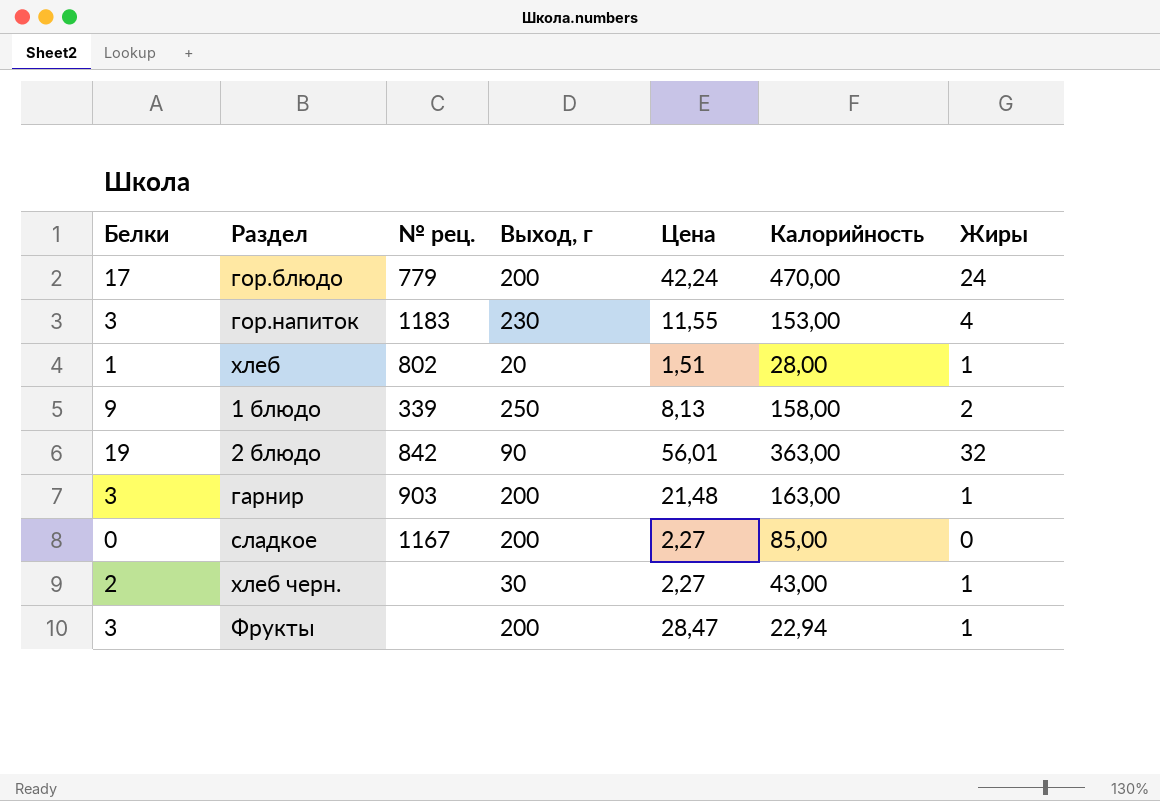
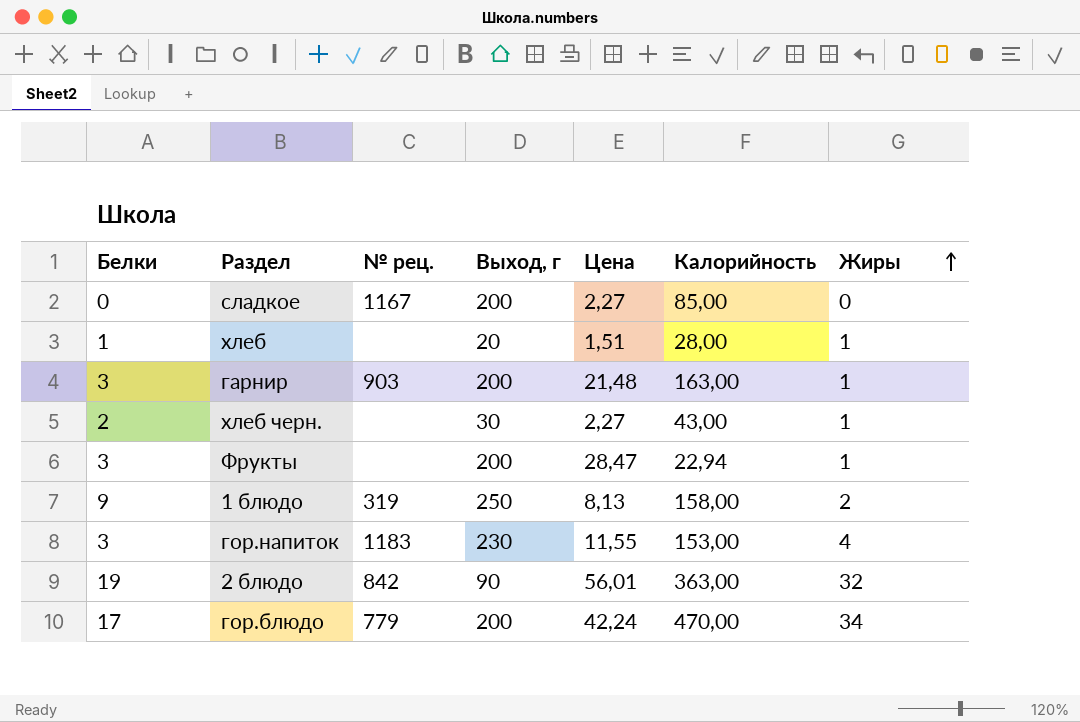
row order: none -> Жиры ascending
хлеб | № рец.: 802 -> none
1 блюдо | № рец.: 339 -> 319
гор.блюдо | Жиры: 24 -> 34

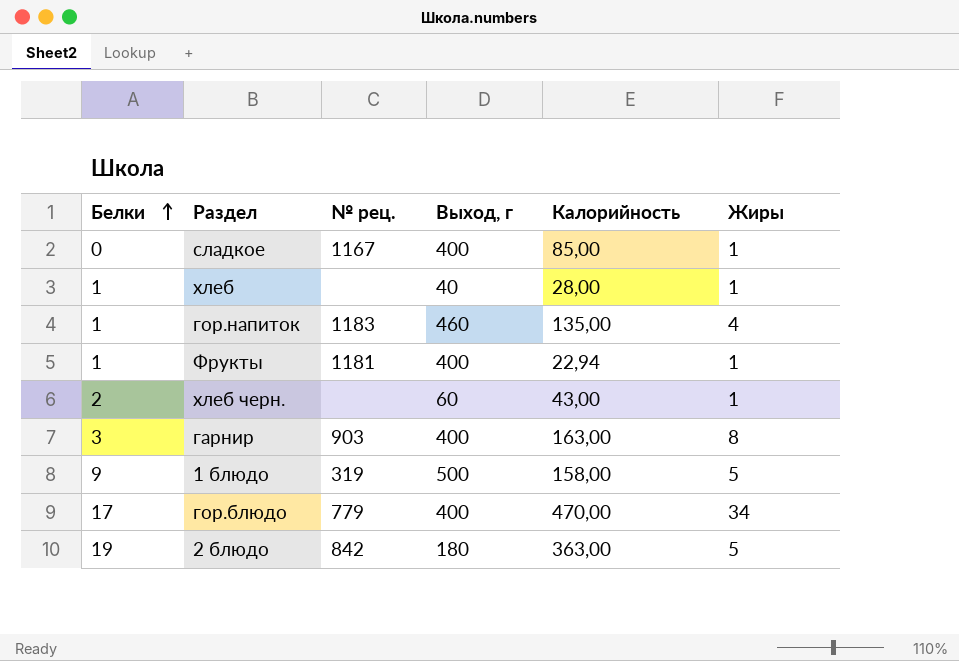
row order: Жиры ascending -> Белки ascending
column Цена | position: 5 -> none
сладкое | Выход, г: 200 -> 400
сладкое | Жиры: 0 -> 1
хлеб | Выход, г: 20 -> 40
гор.напиток | Белки: 3 -> 1
гор.напиток | Выход, г: 230 -> 460
гор.напиток | Калорийность: 153,00 -> 135,00
Фрукты | Белки: 3 -> 1
Фрукты | № рец.: none -> 1181
Фрукты | Выход, г: 200 -> 400
хлеб черн. | Выход, г: 30 -> 60
гарнир | Выход, г: 200 -> 400
гарнир | Жиры: 1 -> 8
1 блюдо | Выход, г: 250 -> 500
1 блюдо | Жиры: 2 -> 5
гор.блюдо | Выход, г: 200 -> 400
2 блюдо | Выход, г: 90 -> 180
2 блюдо | Жиры: 32 -> 5

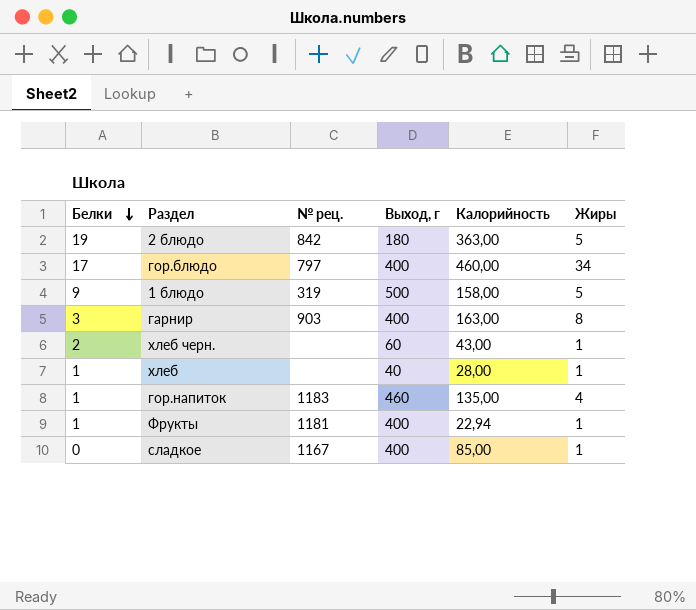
row order: Белки ascending -> Белки descending
гор.блюдо | № рец.: 779 -> 797
гор.блюдо | Калорийность: 470,00 -> 460,00

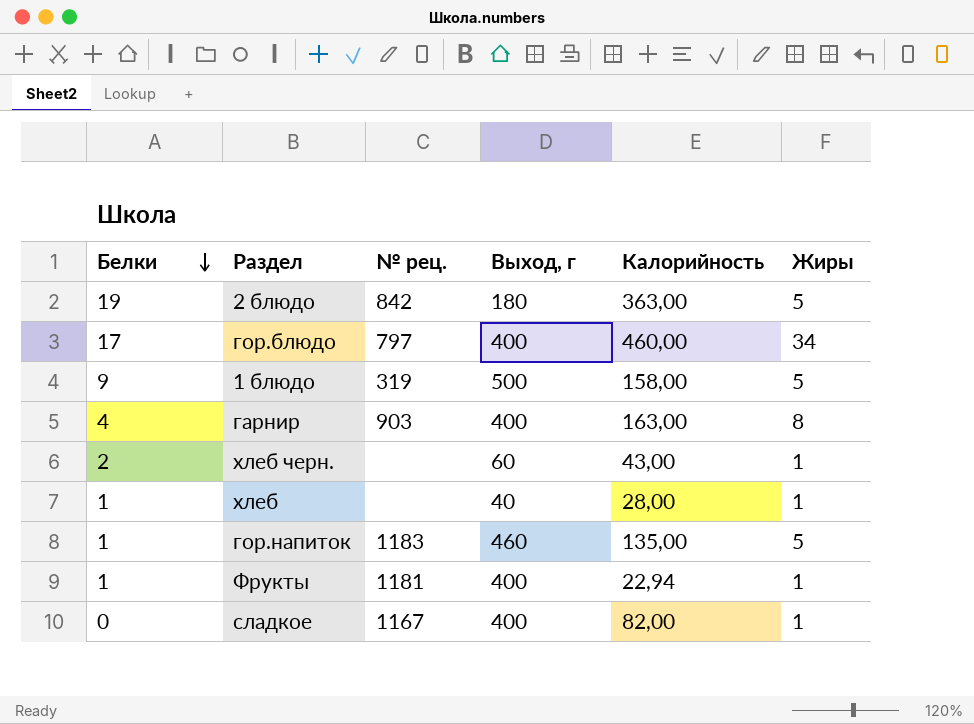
гарнир | Белки: 3 -> 4
гор.напиток | Жиры: 4 -> 5
сладкое | Калорийность: 85,00 -> 82,00

